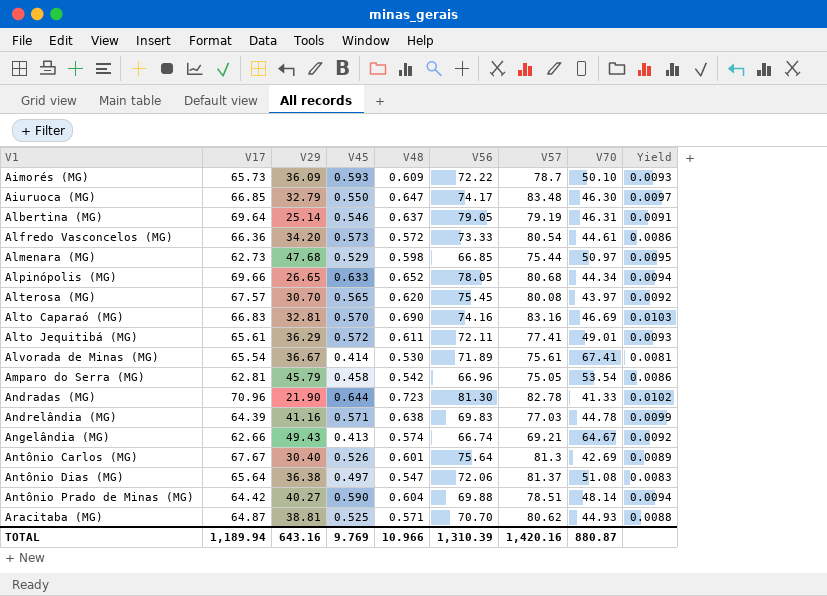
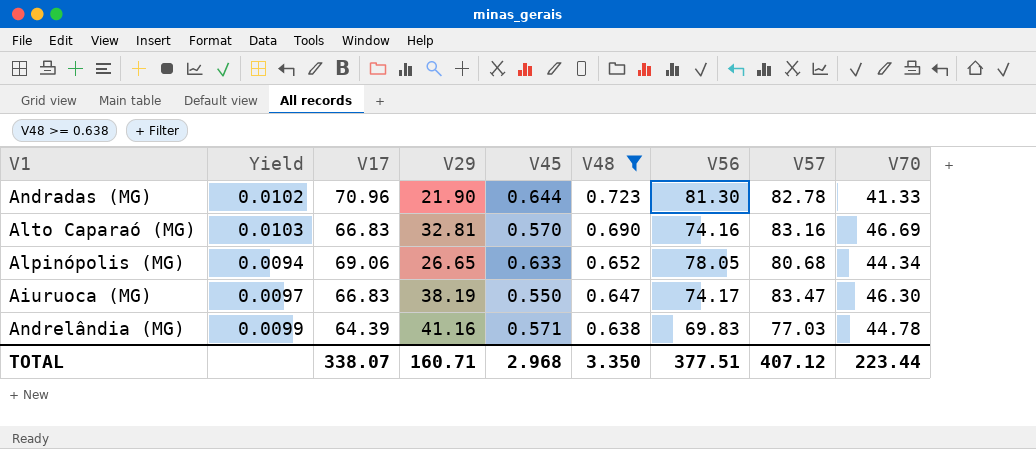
filter: none -> V48 >= 0.638
row order: V1 ascending -> V48 descending
column Yield | position: 9 -> 2
Alpinópolis (MG) | V17: 69.66 -> 69.06
Aiuruoca (MG) | V17: 66.85 -> 66.83
Aiuruoca (MG) | V29: 32.79 -> 38.19
Aiuruoca (MG) | V57: 83.48 -> 83.47
TOTAL | V17: 1,189.94 -> 338.07
TOTAL | V29: 643.16 -> 160.71
TOTAL | V45: 9.769 -> 2.968
TOTAL | V48: 10.966 -> 3.350
TOTAL | V56: 1,310.39 -> 377.51
TOTAL | V57: 1,420.16 -> 407.12
TOTAL | V70: 880.87 -> 223.44

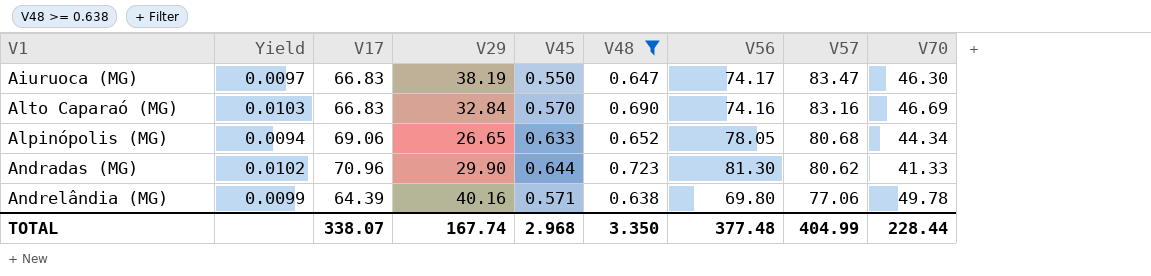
row order: V48 descending -> V57 descending
Alto Caparaó (MG) | V29: 32.81 -> 32.84
Andradas (MG) | V29: 21.90 -> 29.90
Andradas (MG) | V57: 82.78 -> 80.62
Andrelândia (MG) | V29: 41.16 -> 40.16
Andrelândia (MG) | V56: 69.83 -> 69.80
Andrelândia (MG) | V57: 77.03 -> 77.06
Andrelândia (MG) | V70: 44.78 -> 49.78
TOTAL | V29: 160.71 -> 167.74
TOTAL | V56: 377.51 -> 377.48
TOTAL | V57: 407.12 -> 404.99
TOTAL | V70: 223.44 -> 228.44

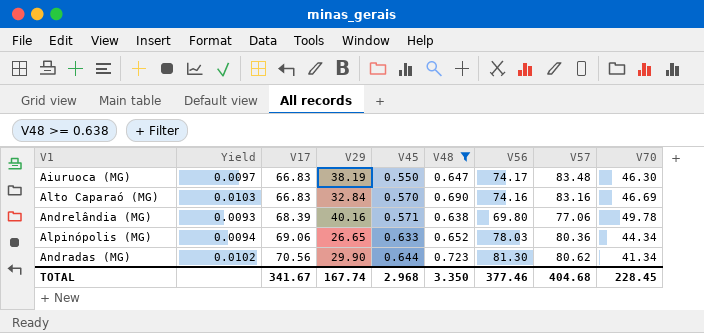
row order: V57 descending -> V17 ascending
Aiuruoca (MG) | V57: 83.47 -> 83.48
Andrelândia (MG) | Yield: 0.0099 -> 0.0093
Andrelândia (MG) | V17: 64.39 -> 68.39
Alpinópolis (MG) | V56: 78.05 -> 78.03
Alpinópolis (MG) | V57: 80.68 -> 80.36
Andradas (MG) | V17: 70.96 -> 70.56
Andradas (MG) | V70: 41.33 -> 41.34
TOTAL | V17: 338.07 -> 341.67
TOTAL | V56: 377.48 -> 377.46
TOTAL | V57: 404.99 -> 404.68
TOTAL | V70: 228.44 -> 228.45

